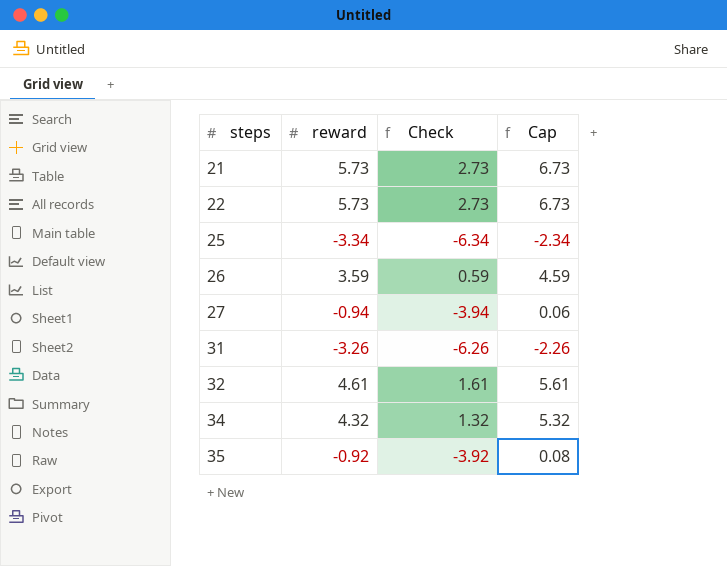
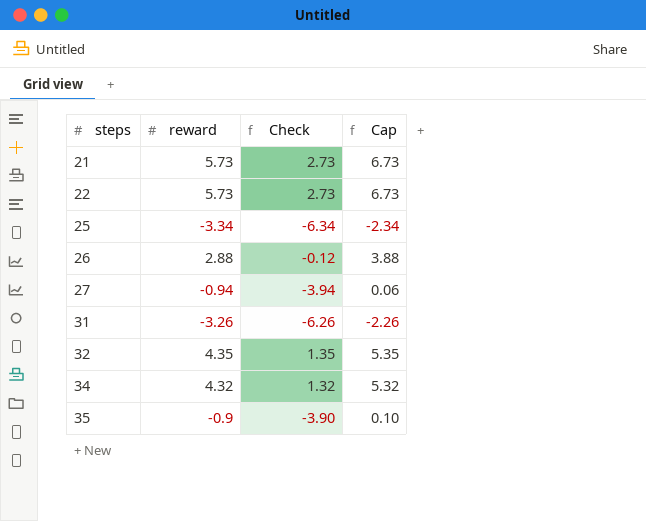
26 | reward: 3.59 -> 2.88
26 | Check: 0.59 -> -0.12
26 | Cap: 4.59 -> 3.88
32 | reward: 4.61 -> 4.35
32 | Check: 1.61 -> 1.35
32 | Cap: 5.61 -> 5.35
35 | reward: -0.92 -> -0.9
35 | Check: -3.92 -> -3.90
35 | Cap: 0.08 -> 0.10

